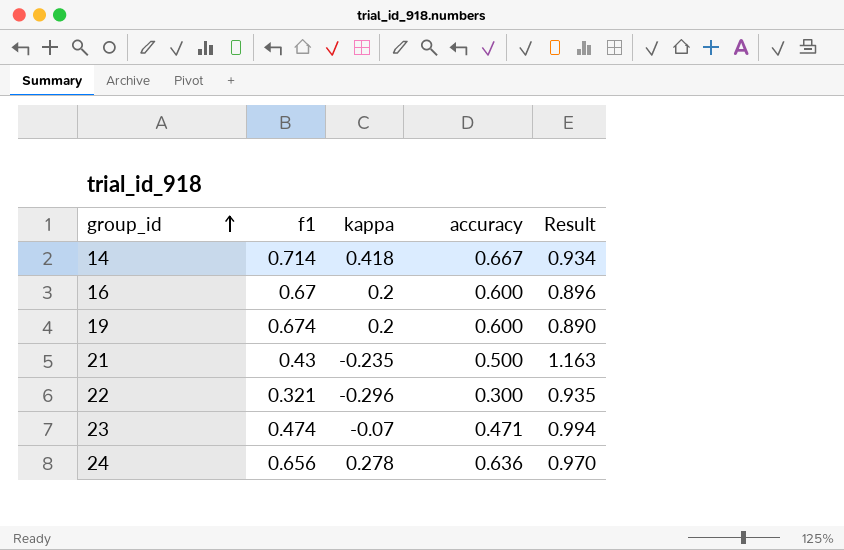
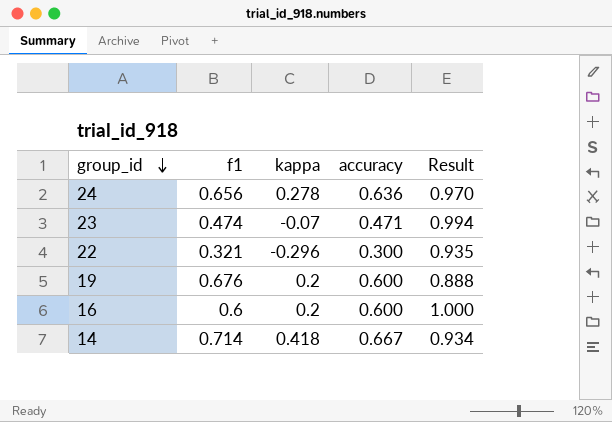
row order: group_id ascending -> group_id descending
row 21: 0.43 | -0.235 | 0.500 | 1.163 -> none
19 | f1: 0.674 -> 0.676
19 | Result: 0.890 -> 0.888
16 | f1: 0.67 -> 0.6
16 | Result: 0.896 -> 1.000

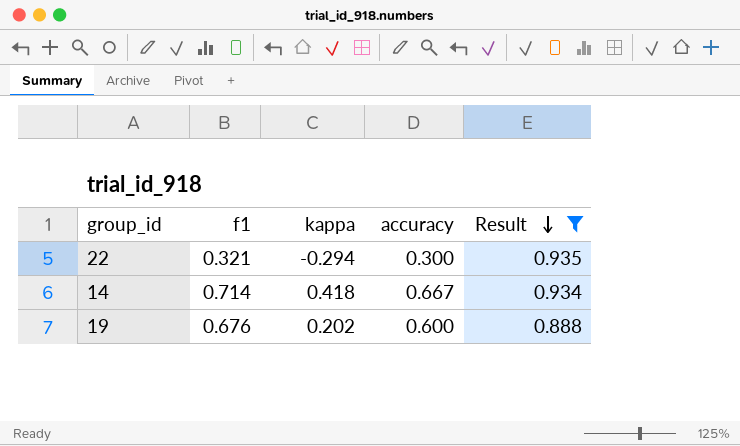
filter: none -> Result <= 0.935
row order: group_id descending -> Result descending
22 | kappa: -0.296 -> -0.294
19 | kappa: 0.2 -> 0.202

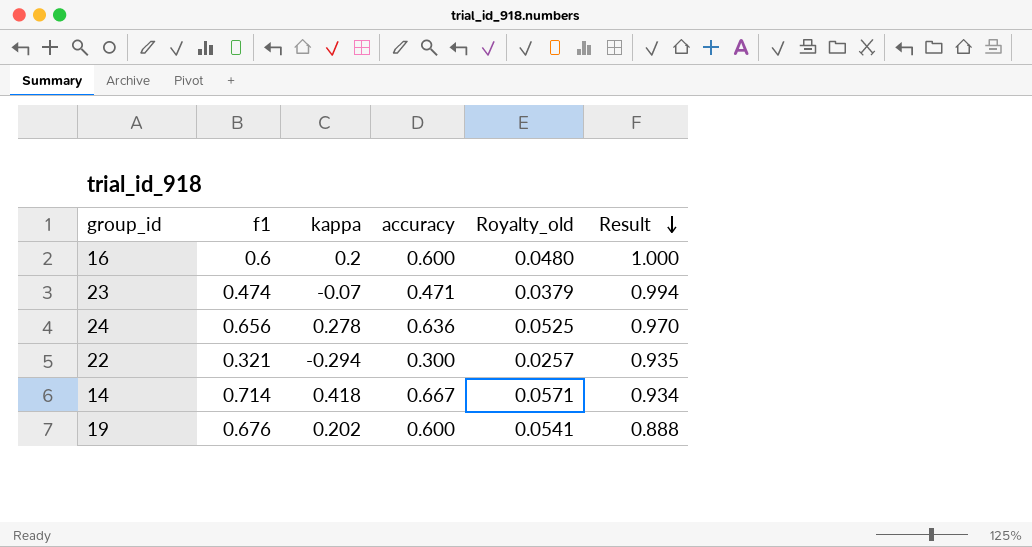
filter: Result <= 0.935 -> none
column Royalty_old | formula: none -> [f1] * 0.08

